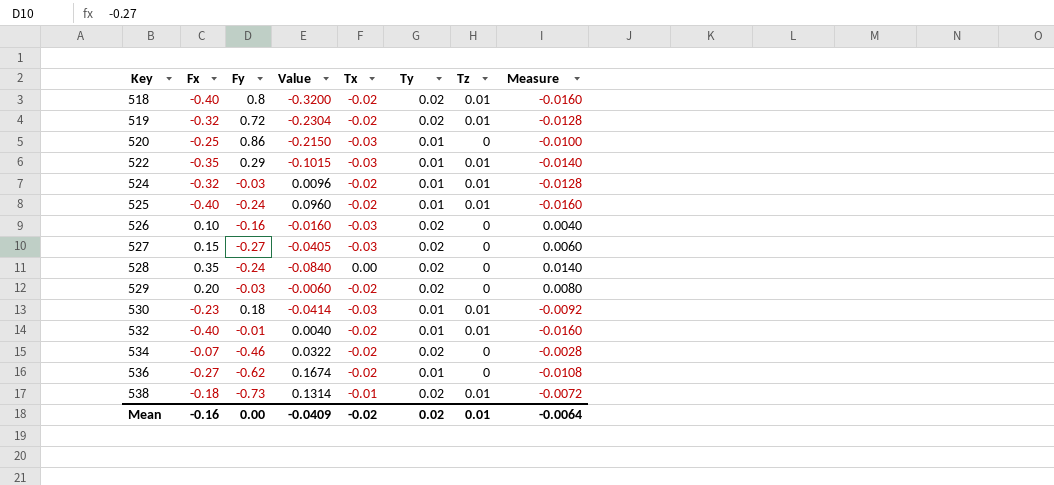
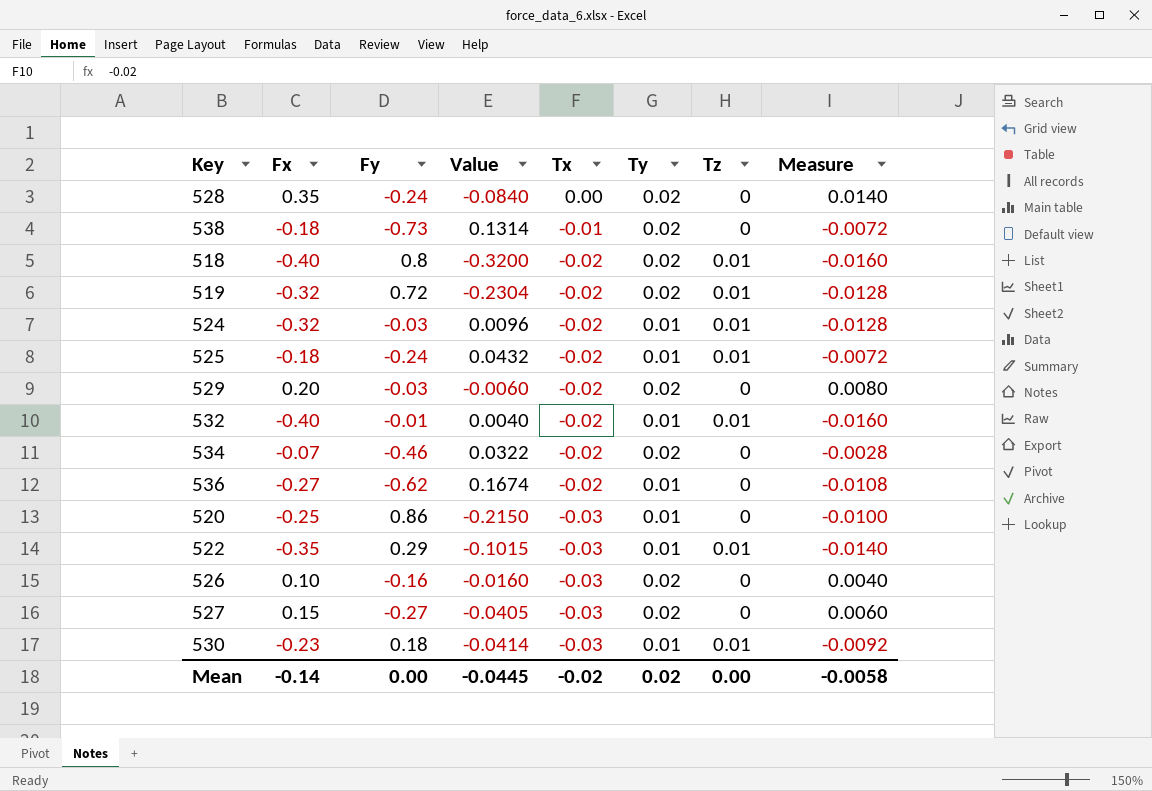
row order: Key ascending -> Tx descending
538 | Tz: 0.01 -> 0
525 | Fx: -0.40 -> -0.18
525 | Value: 0.0960 -> 0.0432
525 | Measure: -0.0160 -> -0.0072
Mean | Fx: -0.16 -> -0.14
Mean | Value: -0.0409 -> -0.0445
Mean | Tz: 0.01 -> 0.00
Mean | Measure: -0.0064 -> -0.0058

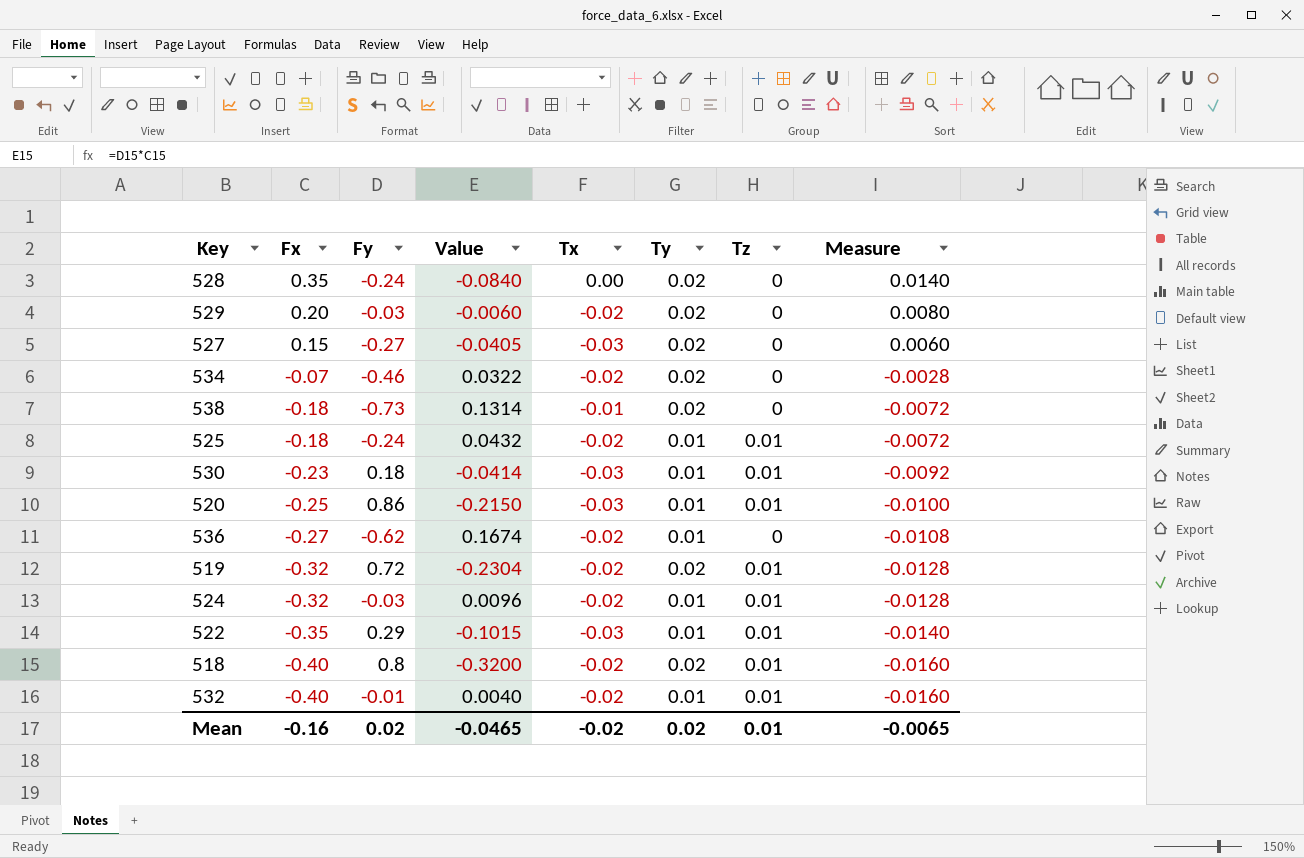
row order: Tx descending -> Fx descending
row 526: 0.10 | -0.16 | -0.0160 | -0.03 | 0.02 | 0 | 0.0040 -> none
520 | Tz: 0 -> 0.01
Mean | Fx: -0.14 -> -0.16
Mean | Fy: 0.00 -> 0.02
Mean | Value: -0.0445 -> -0.0465
Mean | Tz: 0.00 -> 0.01
Mean | Measure: -0.0058 -> -0.0065

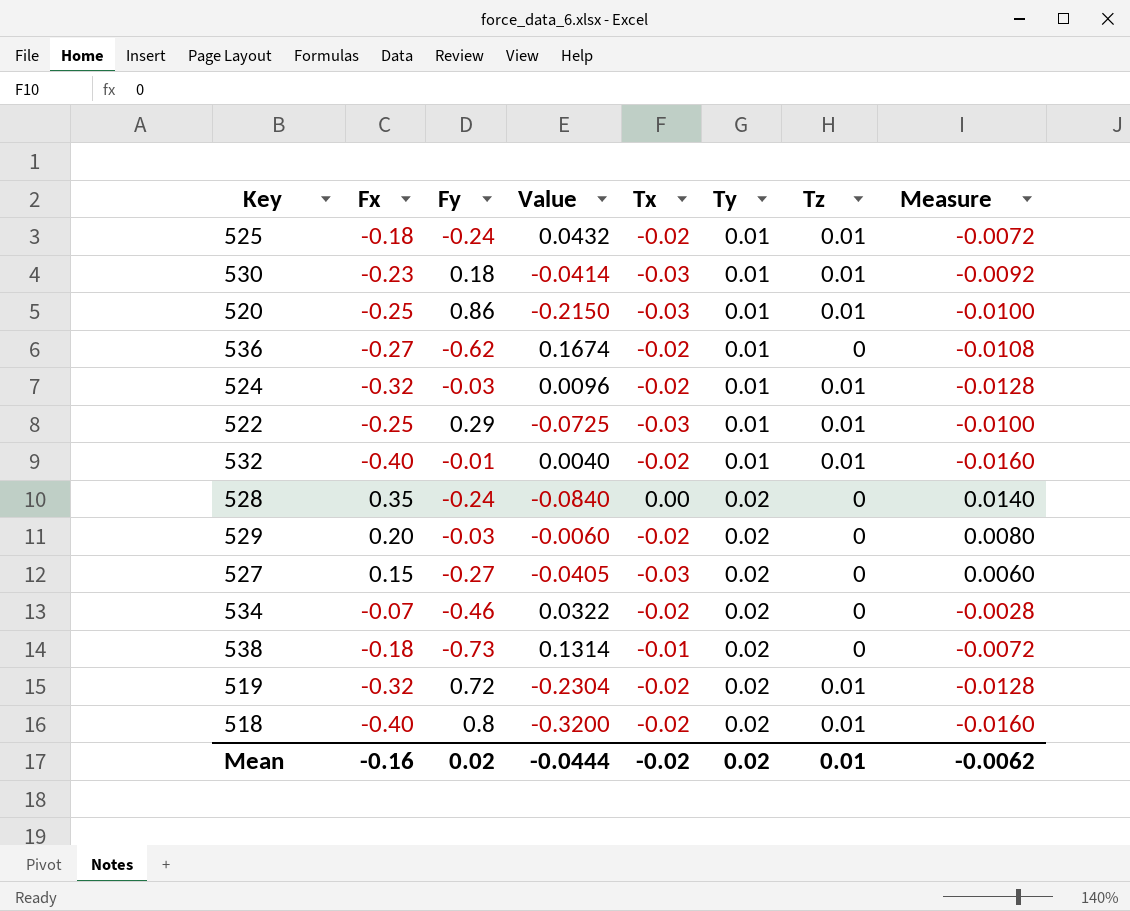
row order: Fx descending -> Ty ascending
522 | Fx: -0.35 -> -0.25
522 | Value: -0.1015 -> -0.0725
522 | Measure: -0.0140 -> -0.0100
Mean | Value: -0.0465 -> -0.0444
Mean | Measure: -0.0065 -> -0.0062

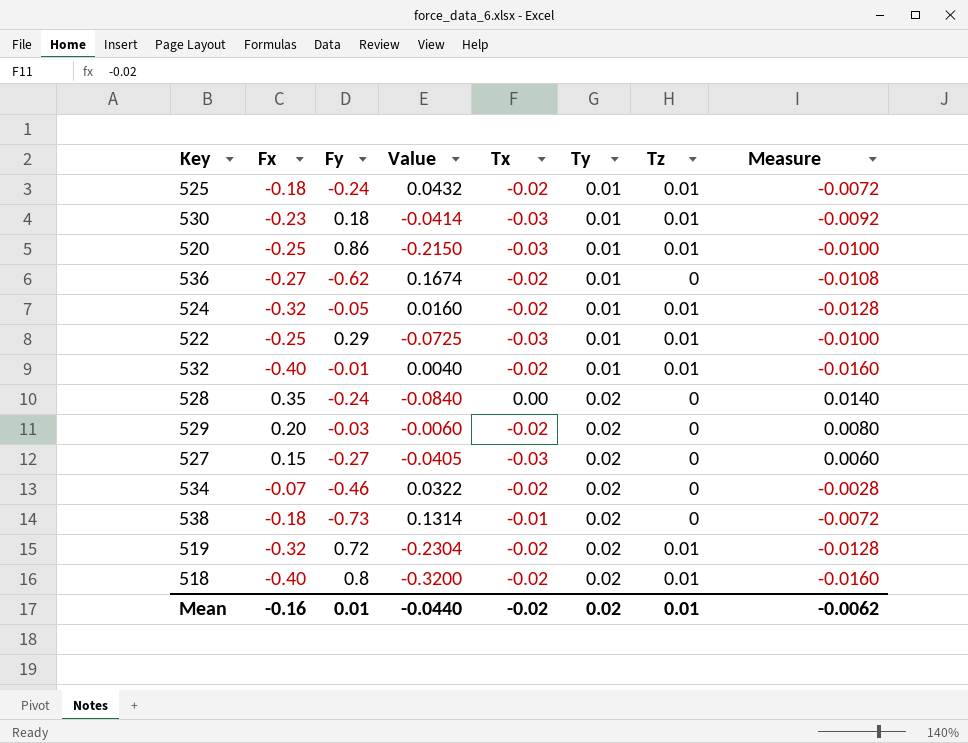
524 | Fy: -0.03 -> -0.05
524 | Value: 0.0096 -> 0.0160
Mean | Fy: 0.02 -> 0.01
Mean | Value: -0.0444 -> -0.0440

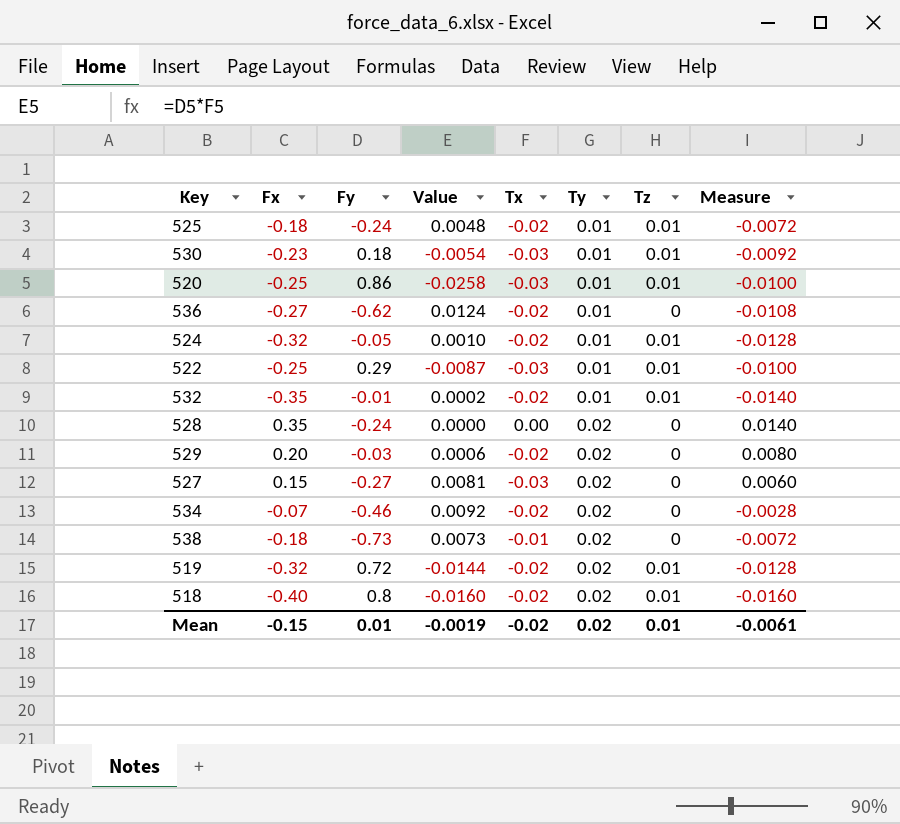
column Value | formula: [Fx] * [Fy] -> [Fy] * [Tx]
532 | Fx: -0.40 -> -0.35
532 | Measure: -0.0160 -> -0.0140
Mean | Fx: -0.16 -> -0.15
Mean | Value: -0.0440 -> -0.0019
Mean | Measure: -0.0062 -> -0.0061

